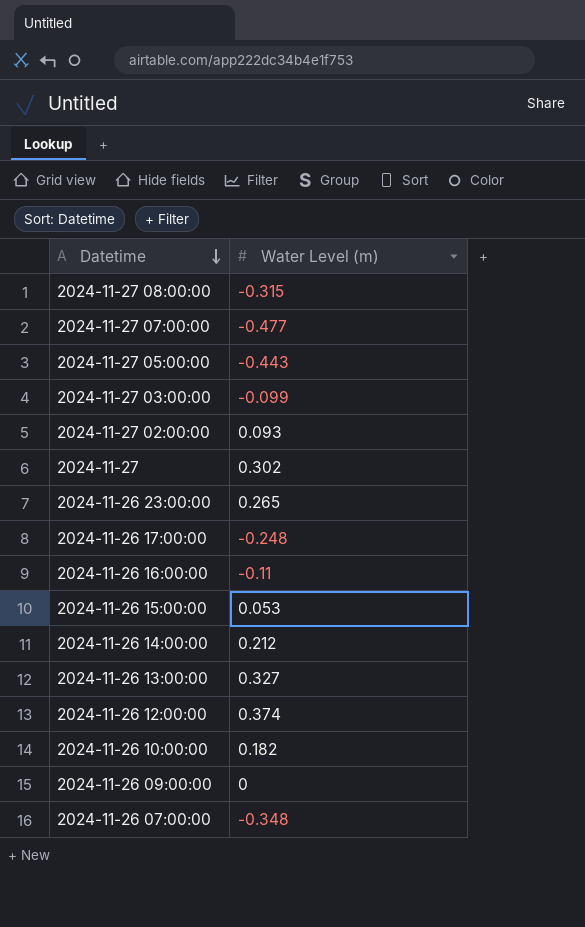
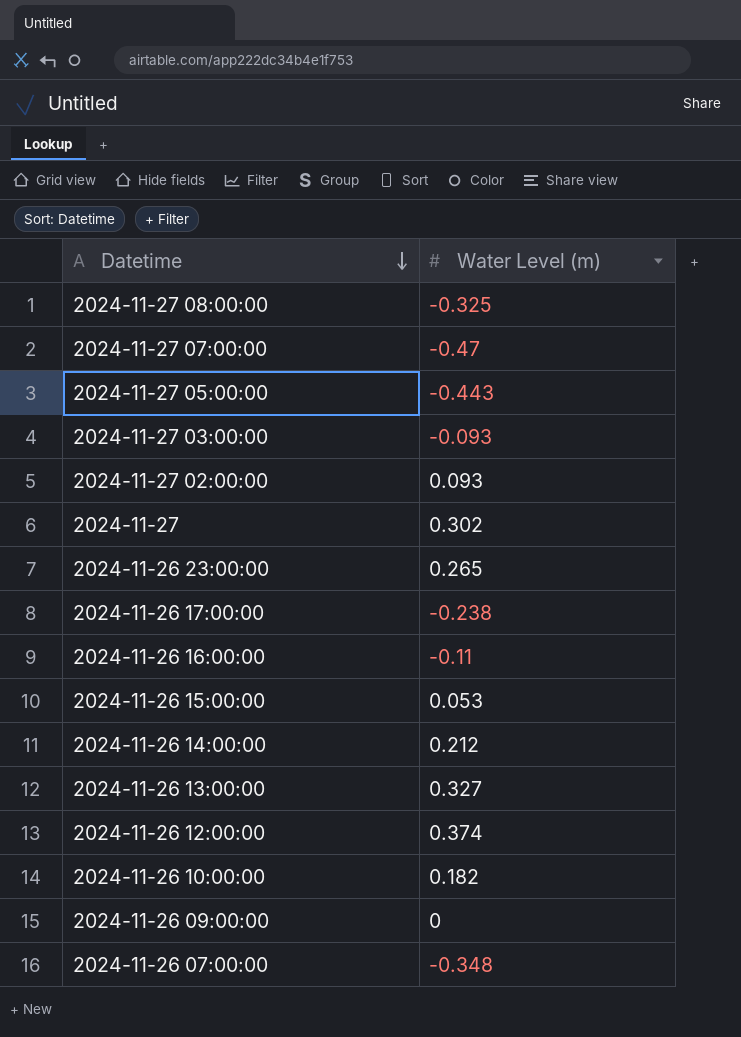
2024-11-27 08:00:00 | Water Level (m): -0.315 -> -0.325
2024-11-27 07:00:00 | Water Level (m): -0.477 -> -0.47
2024-11-27 03:00:00 | Water Level (m): -0.099 -> -0.093
2024-11-26 17:00:00 | Water Level (m): -0.248 -> -0.238

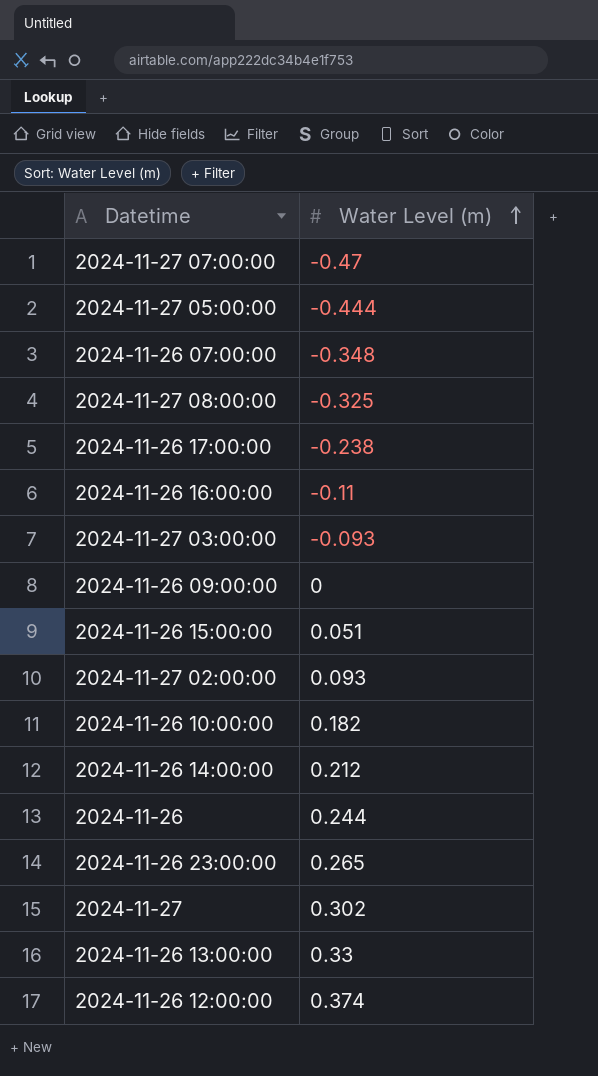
row order: Datetime descending -> Water Level (m) ascending
2024-11-27 05:00:00 | Water Level (m): -0.443 -> -0.444
2024-11-26 15:00:00 | Water Level (m): 0.053 -> 0.051
row 2024-11-26: none -> 0.244
2024-11-26 13:00:00 | Water Level (m): 0.327 -> 0.33

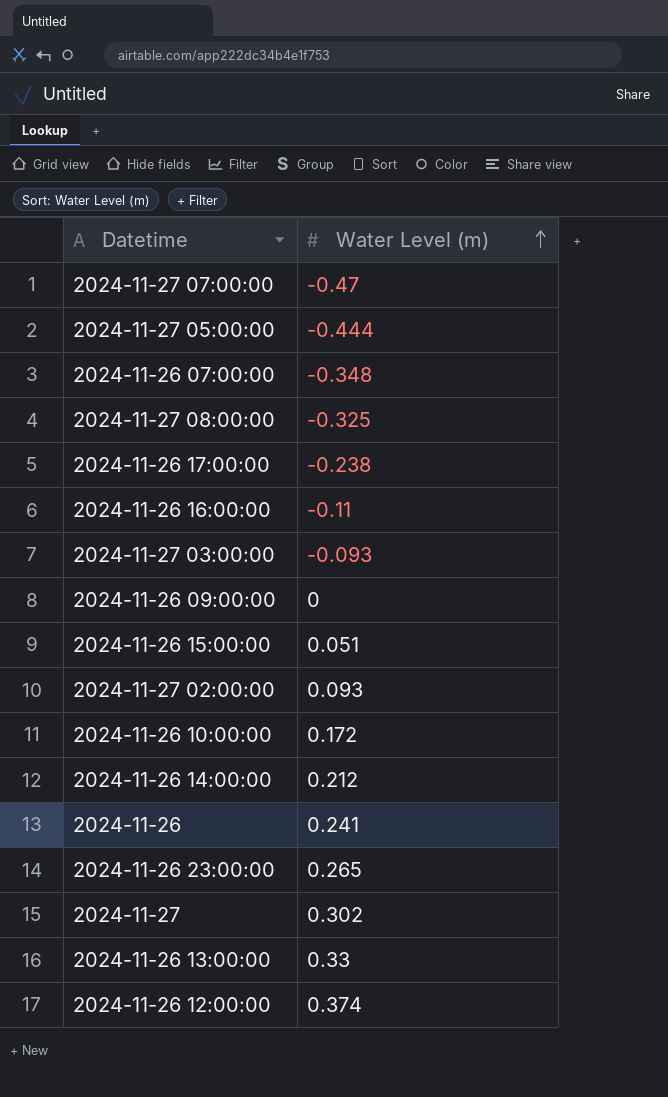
2024-11-26 10:00:00 | Water Level (m): 0.182 -> 0.172
2024-11-26 | Water Level (m): 0.244 -> 0.241

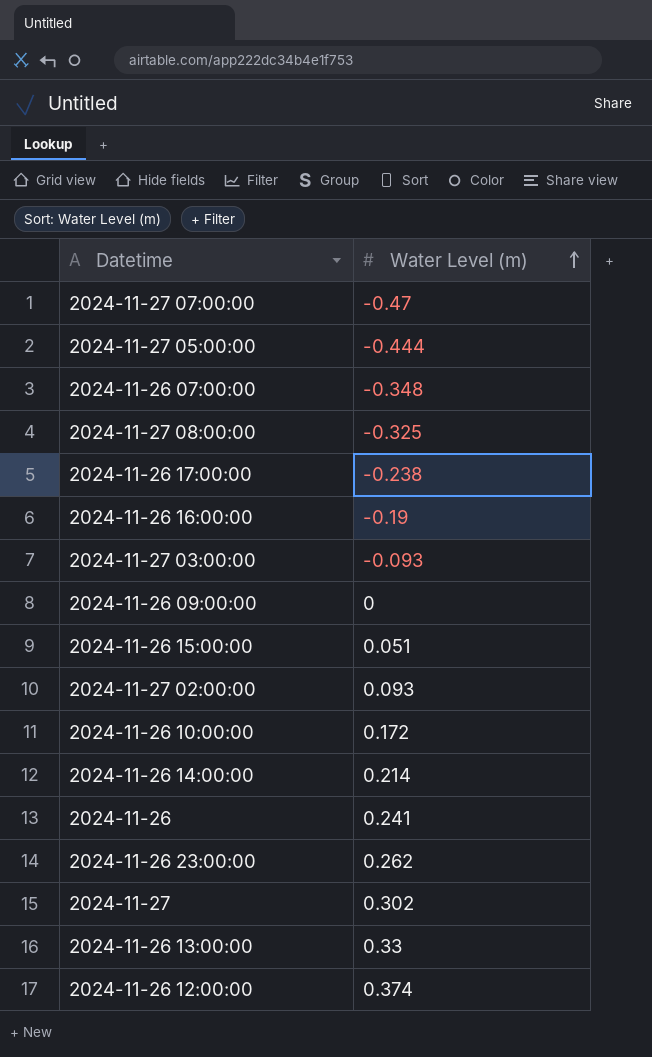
2024-11-26 16:00:00 | Water Level (m): -0.11 -> -0.19
2024-11-26 14:00:00 | Water Level (m): 0.212 -> 0.214
2024-11-26 23:00:00 | Water Level (m): 0.265 -> 0.262

